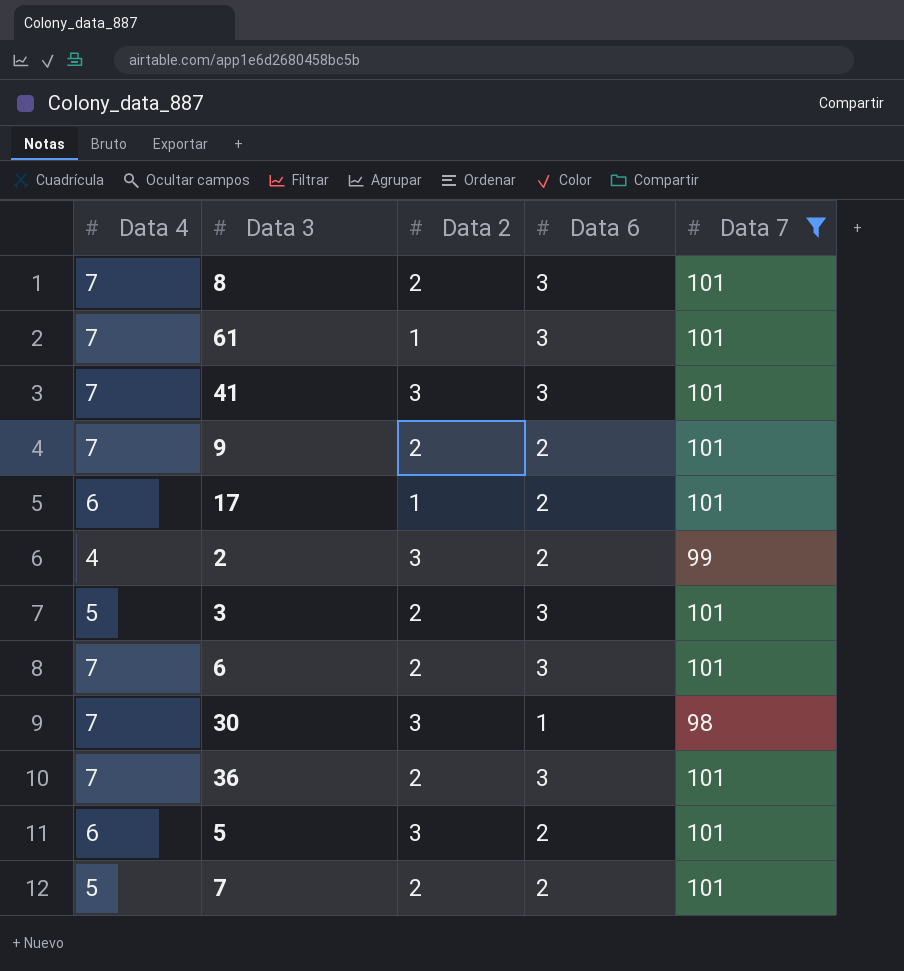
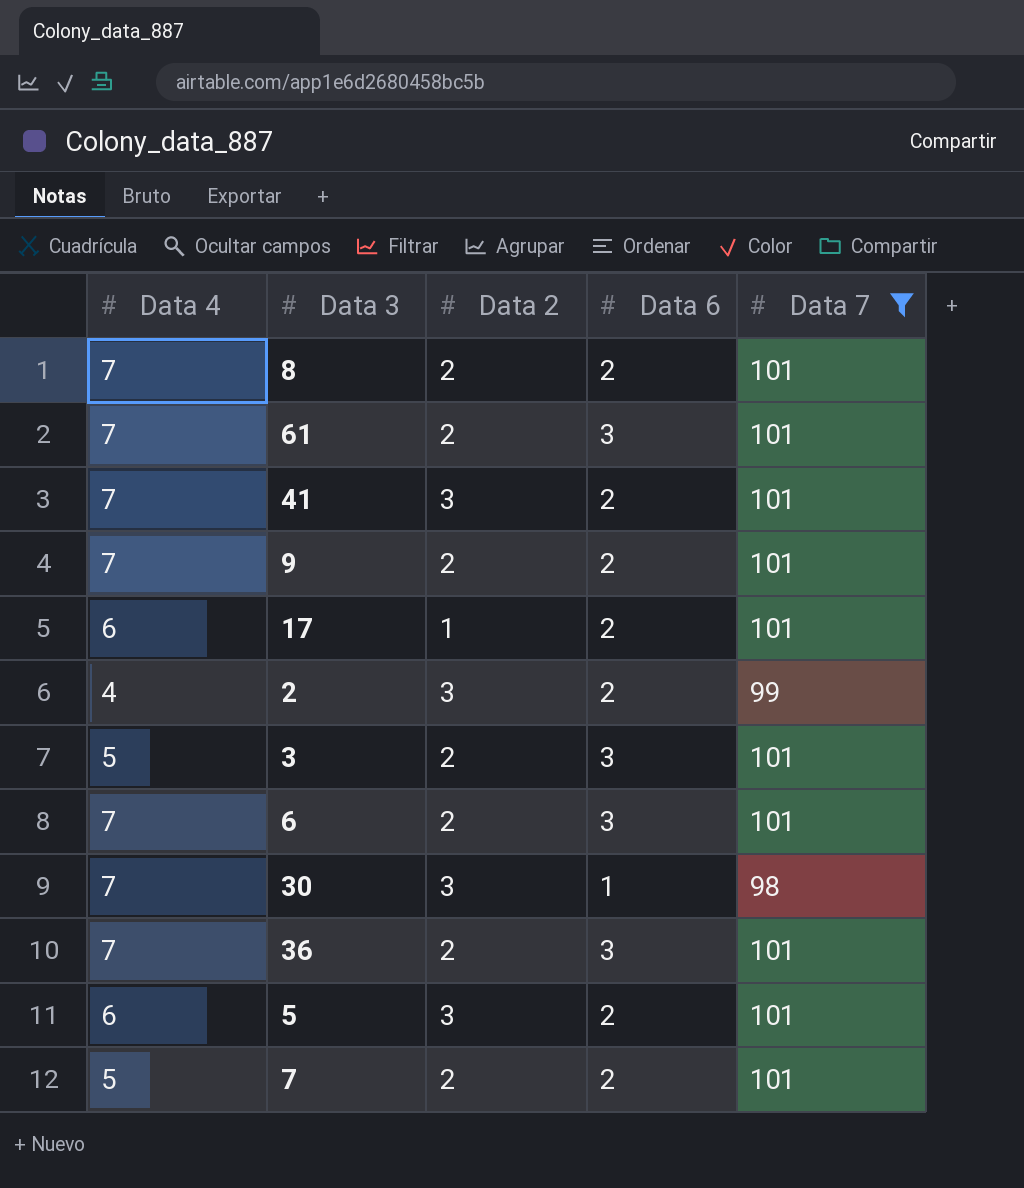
8 | Data 6: 3 -> 2
61 | Data 2: 1 -> 2
41 | Data 6: 3 -> 2

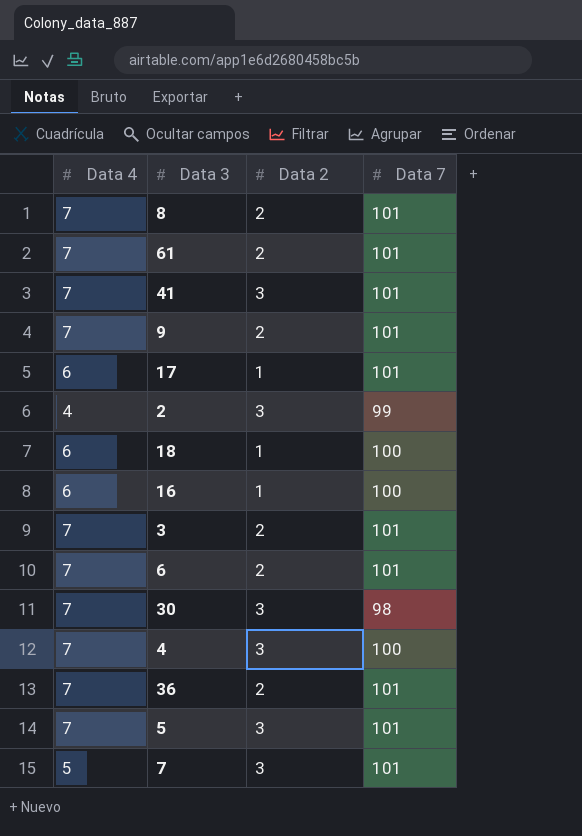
filter: Data 7 != 100 -> none
column Data 6 | position: 4 -> none
3 | Data 4: 5 -> 7
5 | Data 4: 6 -> 7
7 | Data 2: 2 -> 3

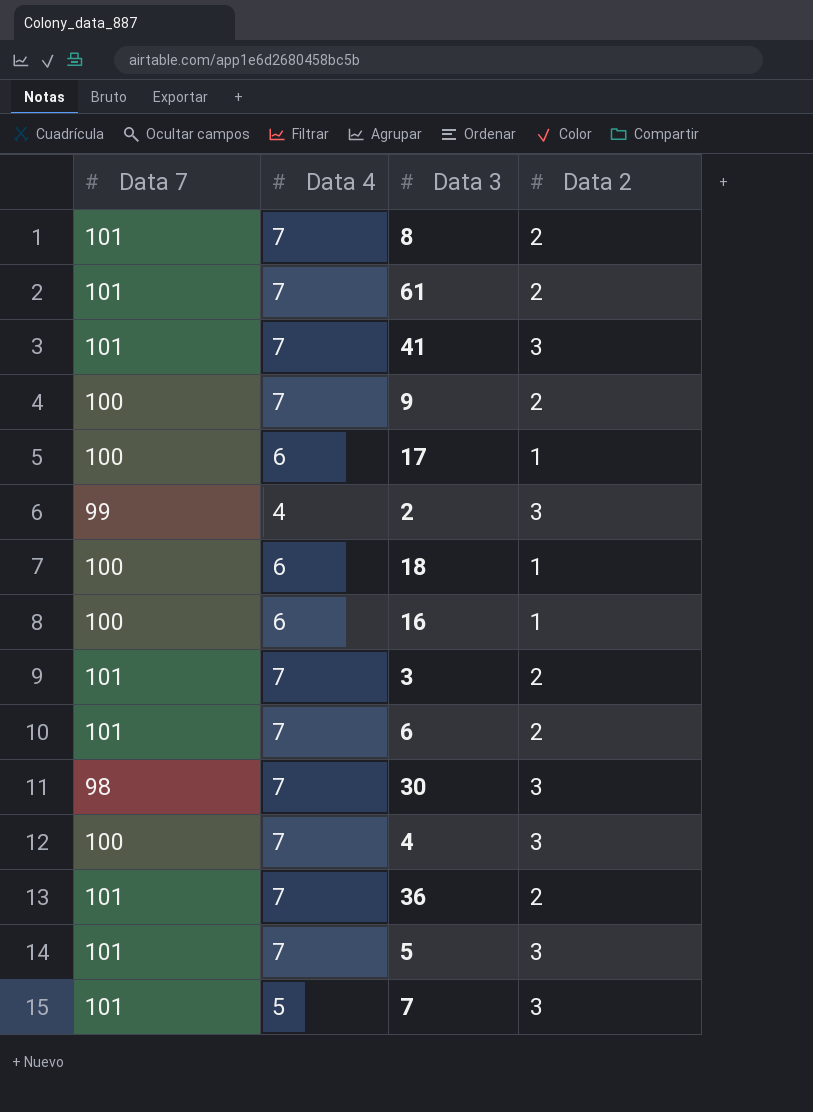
column Data 7 | position: 4 -> 1
9 | Data 7: 101 -> 100
17 | Data 7: 101 -> 100

